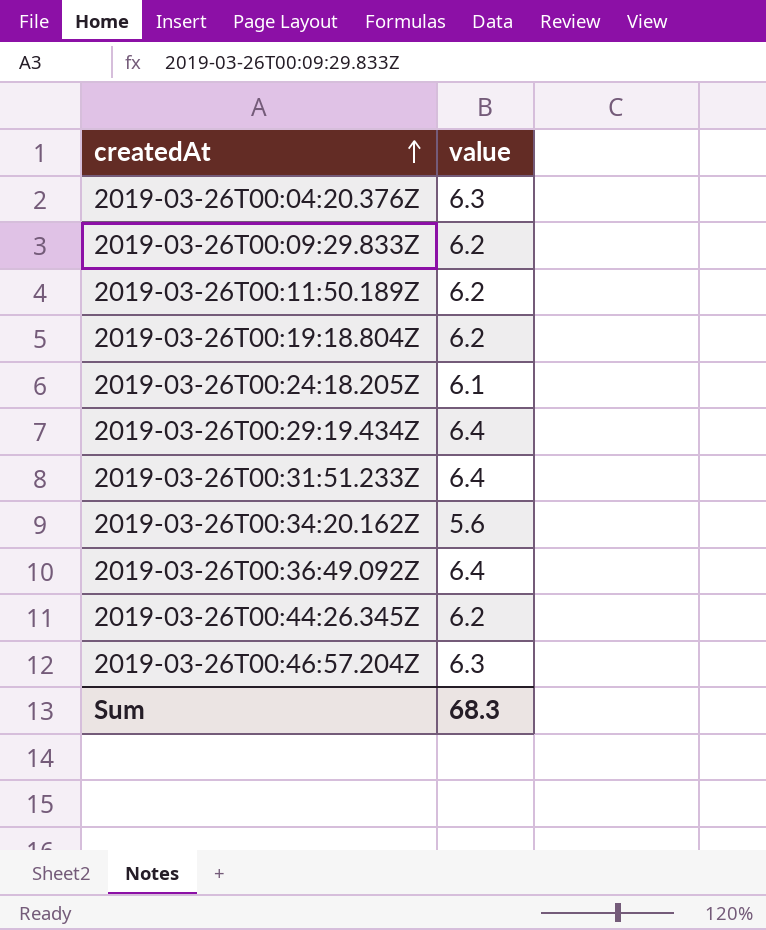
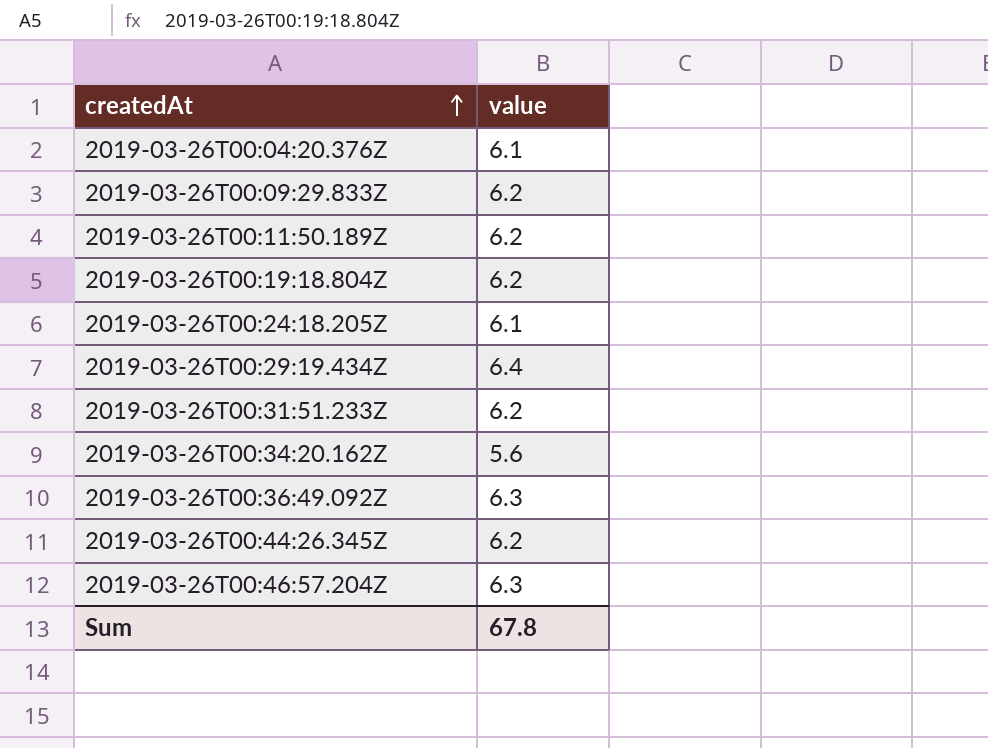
2019-03-26T00:04:20.376Z | value: 6.3 -> 6.1
2019-03-26T00:31:51.233Z | value: 6.4 -> 6.2
2019-03-26T00:36:49.092Z | value: 6.4 -> 6.3
Sum | value: 68.3 -> 67.8

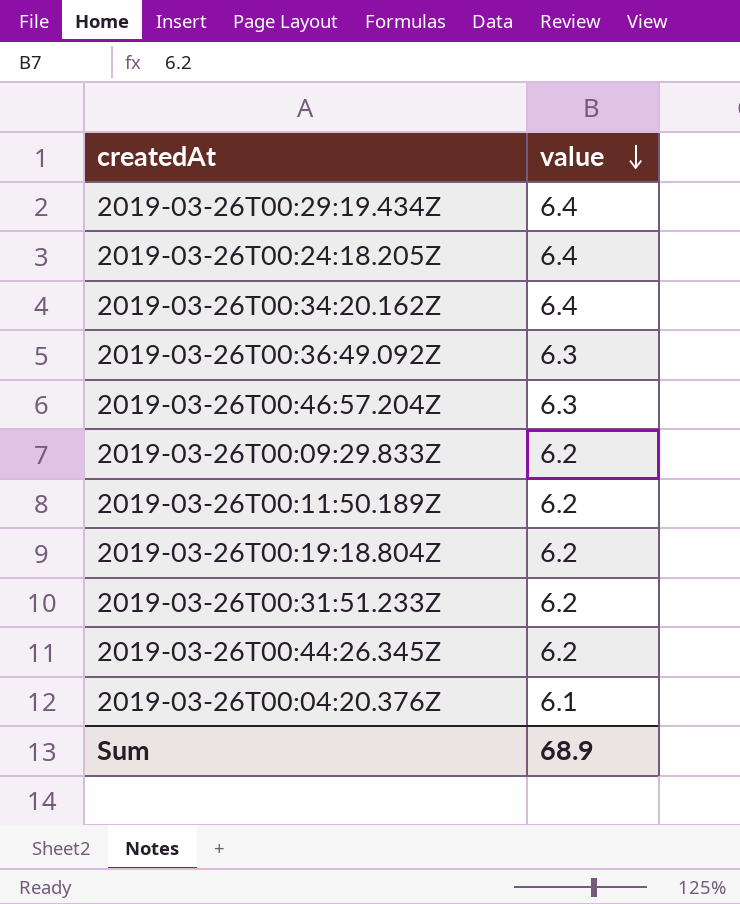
row order: createdAt ascending -> value descending
2019-03-26T00:24:18.205Z | value: 6.1 -> 6.4
2019-03-26T00:34:20.162Z | value: 5.6 -> 6.4
Sum | value: 67.8 -> 68.9

